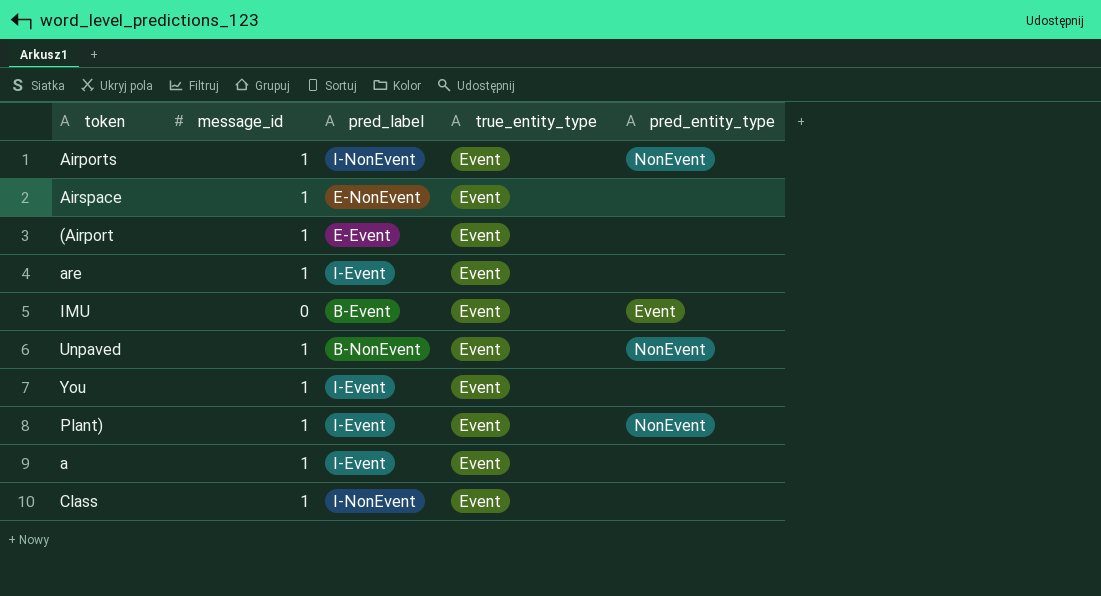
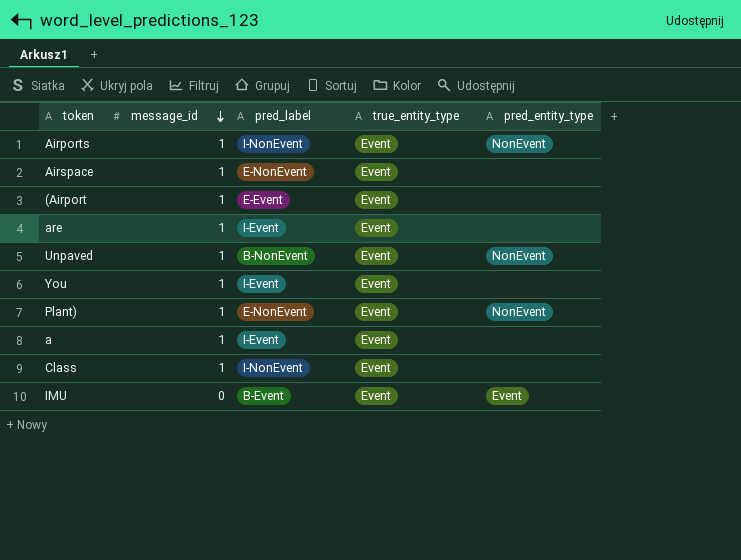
row order: none -> message_id descending
Plant) | pred_label: I-Event -> E-NonEvent

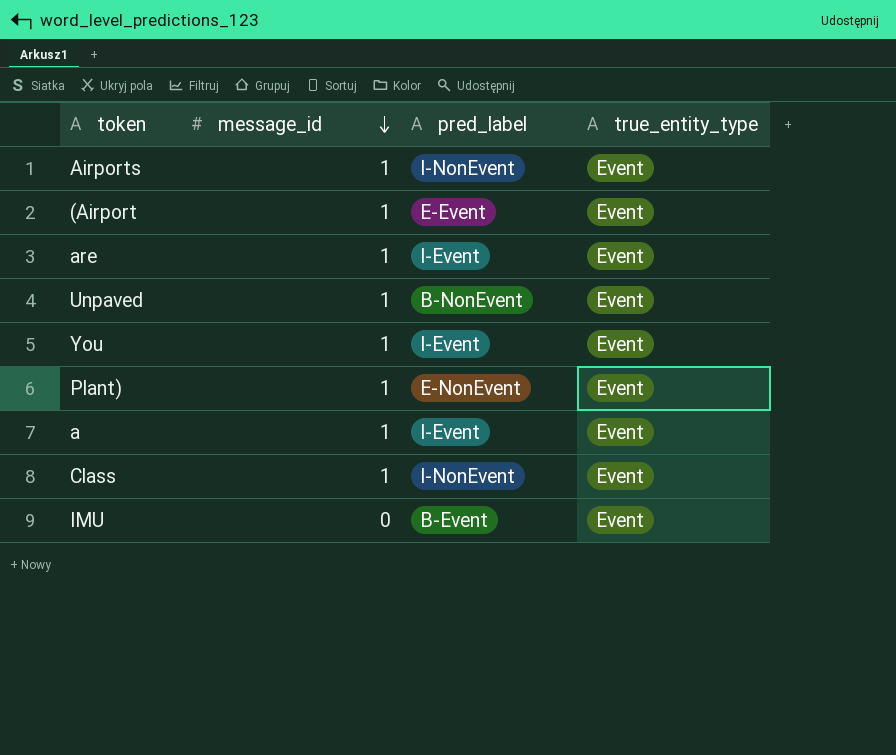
column pred_entity_type | position: 5 -> none
row Airspace: 1 | E-NonEvent | Event | none -> none

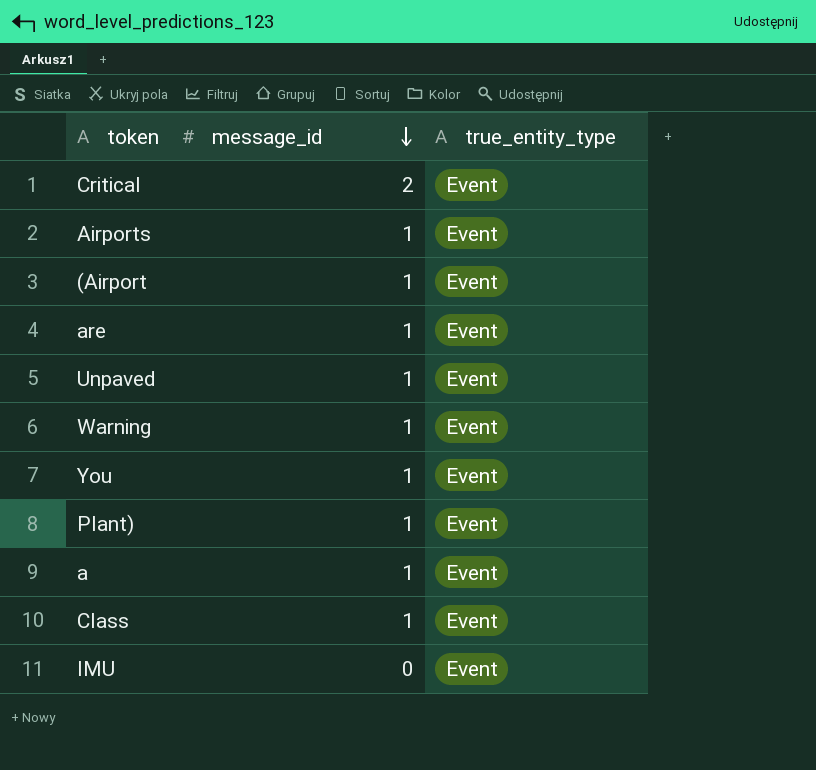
column pred_label | position: 3 -> none
row Critical: none -> 2 | Event
row Warning: none -> 1 | Event

